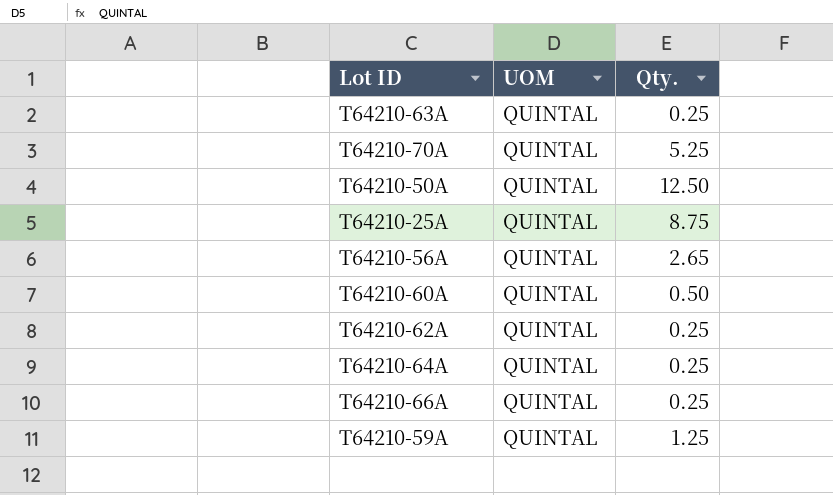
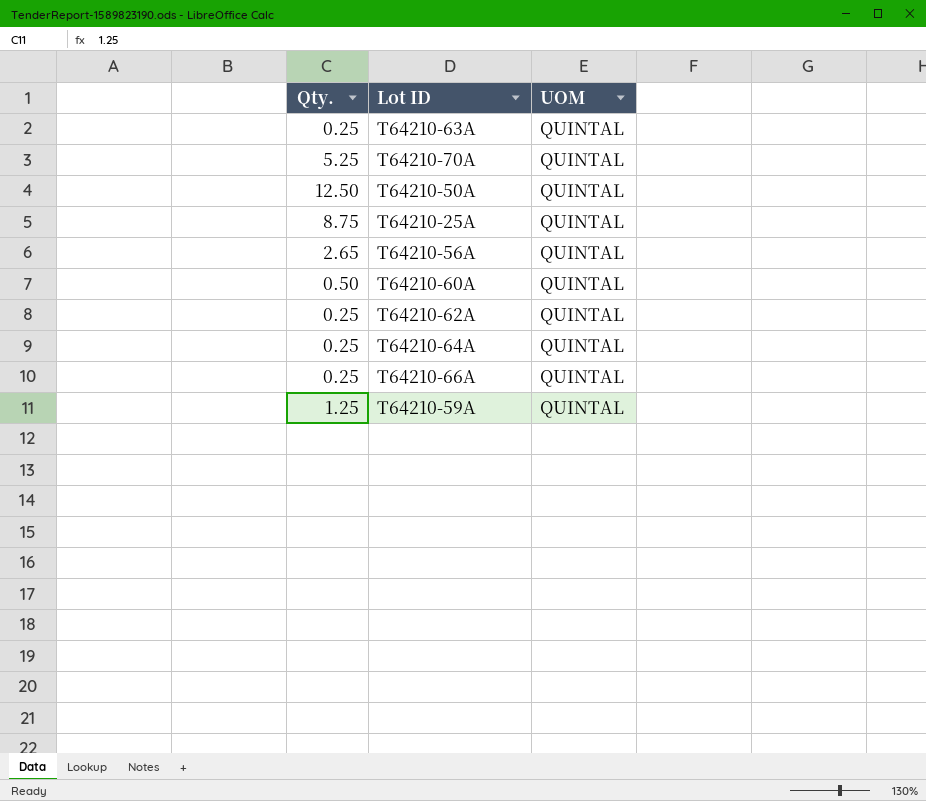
column Qty. | position: 3 -> 1

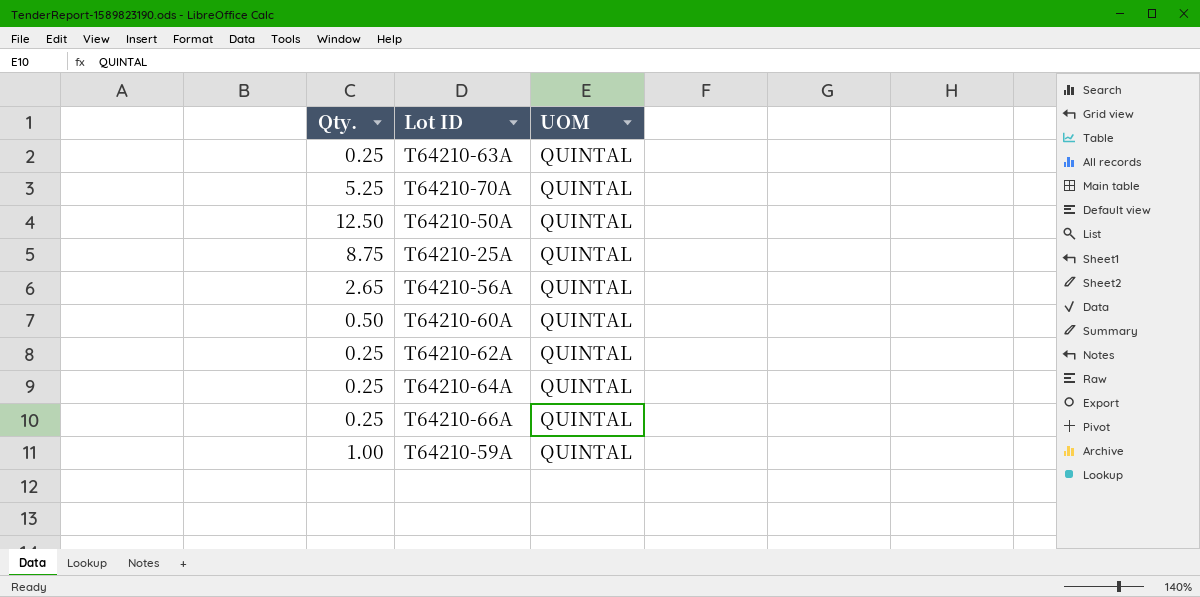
T64210-59A | Qty.: 1.25 -> 1.00

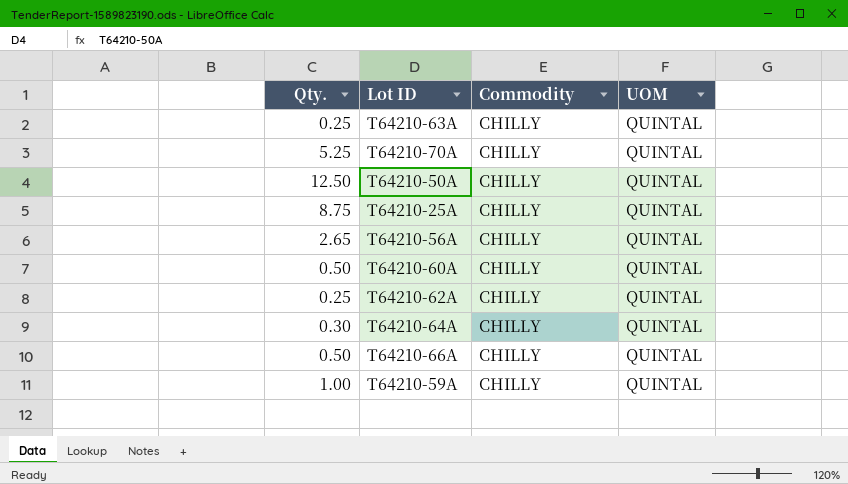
column Commodity | position: none -> 3
T64210-64A | Qty.: 0.25 -> 0.30
T64210-66A | Qty.: 0.25 -> 0.50

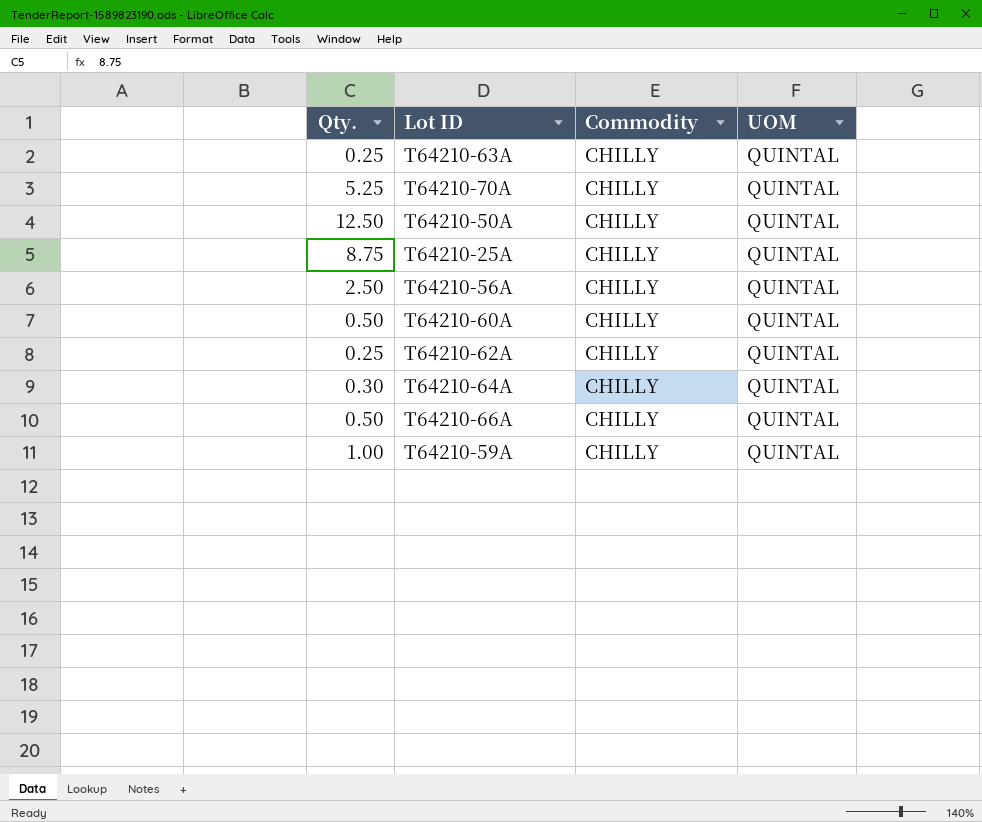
T64210-56A | Qty.: 2.65 -> 2.50

